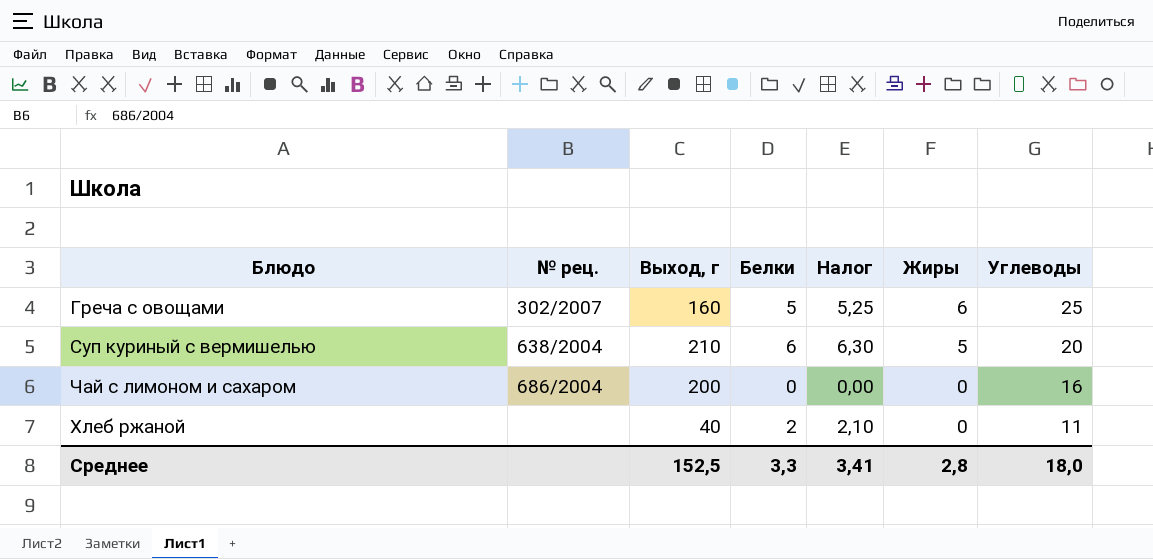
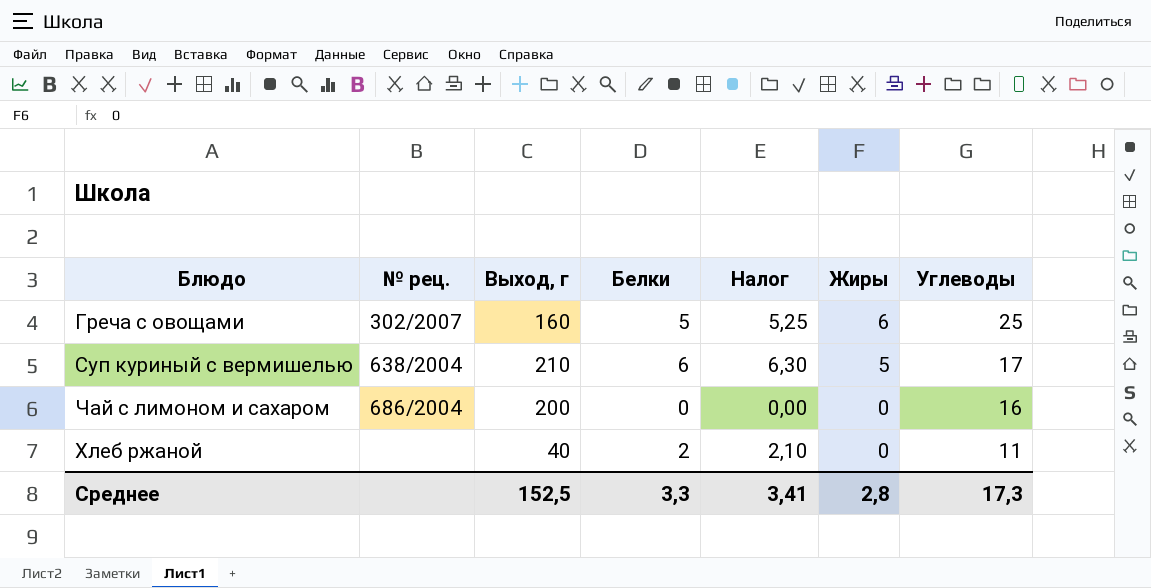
Суп куриный с вермишелью | Углеводы: 20 -> 17
Среднее | Углеводы: 18,0 -> 17,3

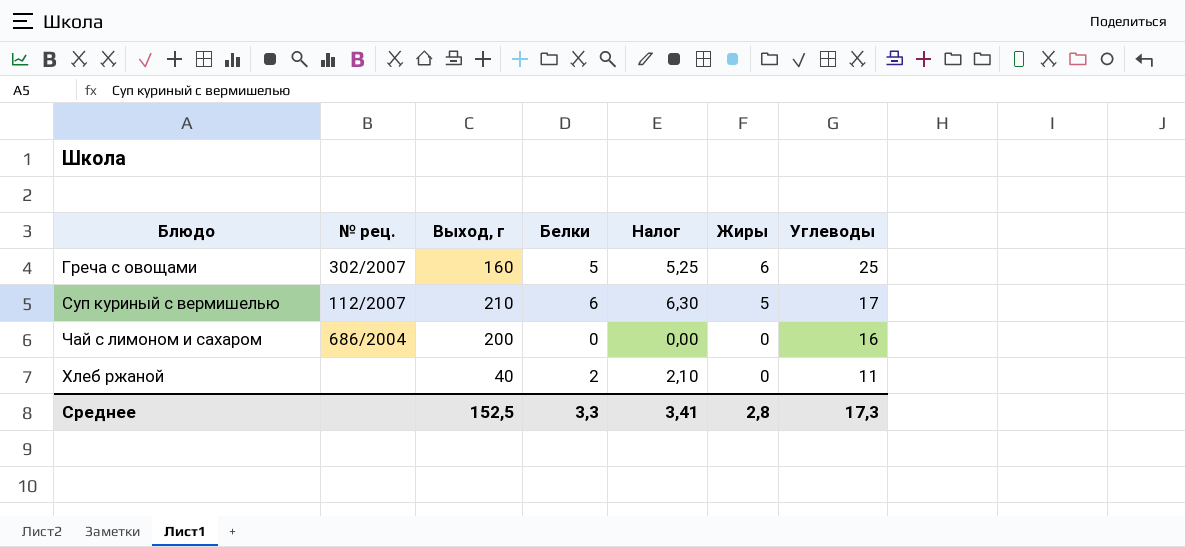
Суп куриный с вермишелью | № рец.: 638/2004 -> 112/2007

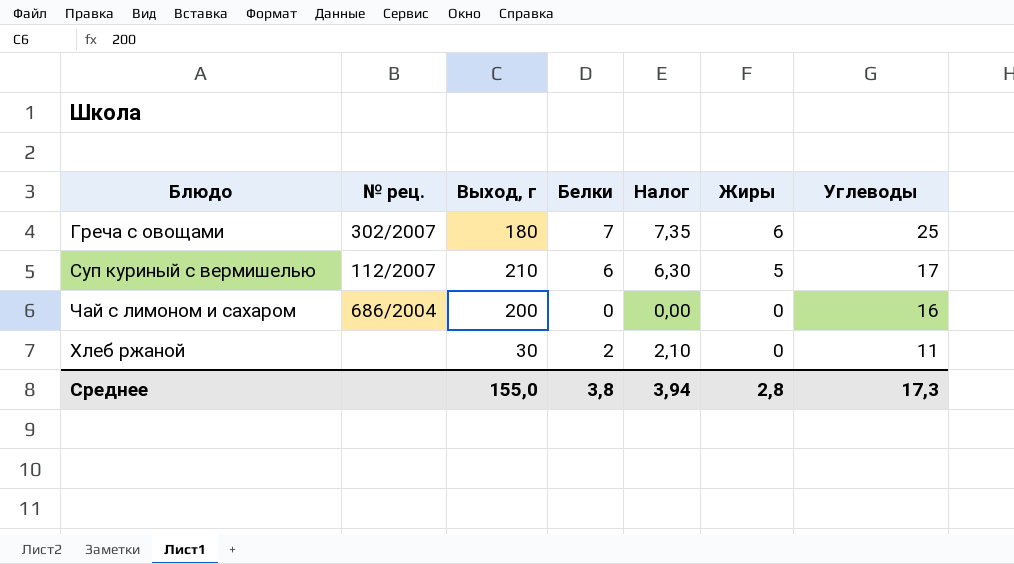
Греча с овощами | Выход, г: 160 -> 180
Греча с овощами | Белки: 5 -> 7
Греча с овощами | Налог: 5,25 -> 7,35
Хлеб ржаной | Выход, г: 40 -> 30
Среднее | Выход, г: 152,5 -> 155,0
Среднее | Белки: 3,3 -> 3,8
Среднее | Налог: 3,41 -> 3,94

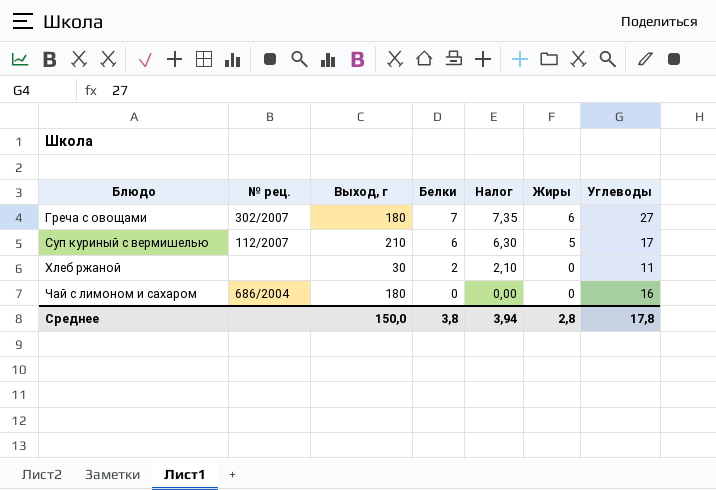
row order: Жиры descending -> Блюдо ascending
Греча с овощами | Углеводы: 25 -> 27
Чай с лимоном и сахаром | Выход, г: 200 -> 180
Среднее | Выход, г: 155,0 -> 150,0
Среднее | Углеводы: 17,3 -> 17,8

